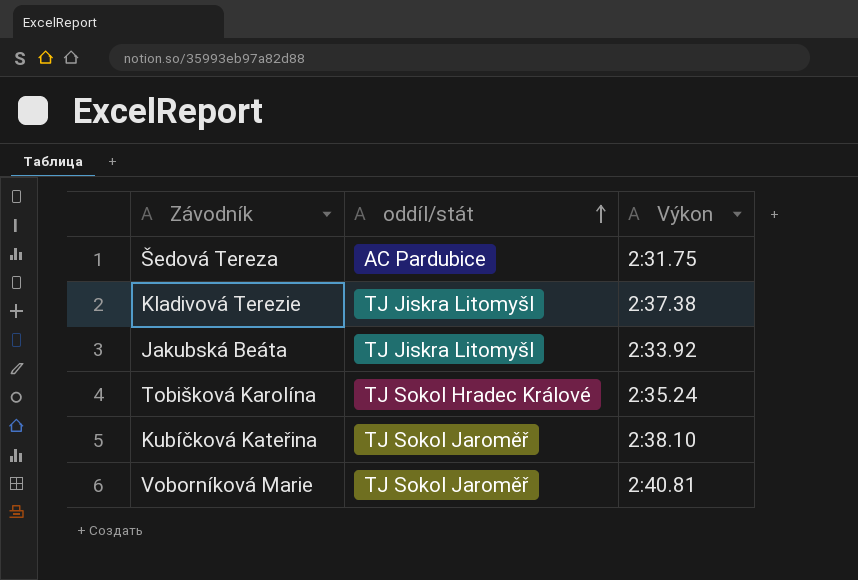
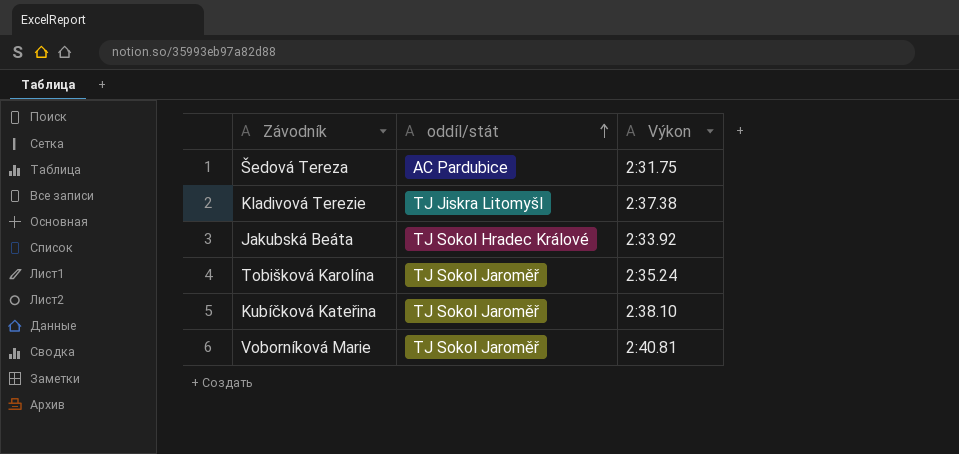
Jakubská Beáta | oddíl/stát: TJ Jiskra Litomyšl -> TJ Sokol Hradec Králové
Tobišková Karolína | oddíl/stát: TJ Sokol Hradec Králové -> TJ Sokol Jaroměř

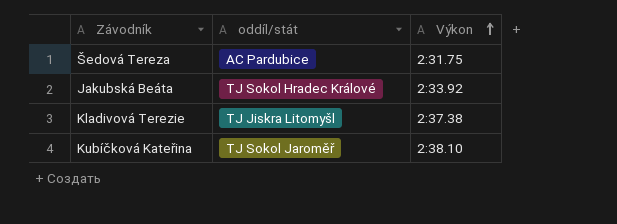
row order: oddíl/stát ascending -> Výkon ascending
row Tobišková Karolína: TJ Sokol Jaroměř | 2:35.24 -> none
row Voborníková Marie: TJ Sokol Jaroměř | 2:40.81 -> none

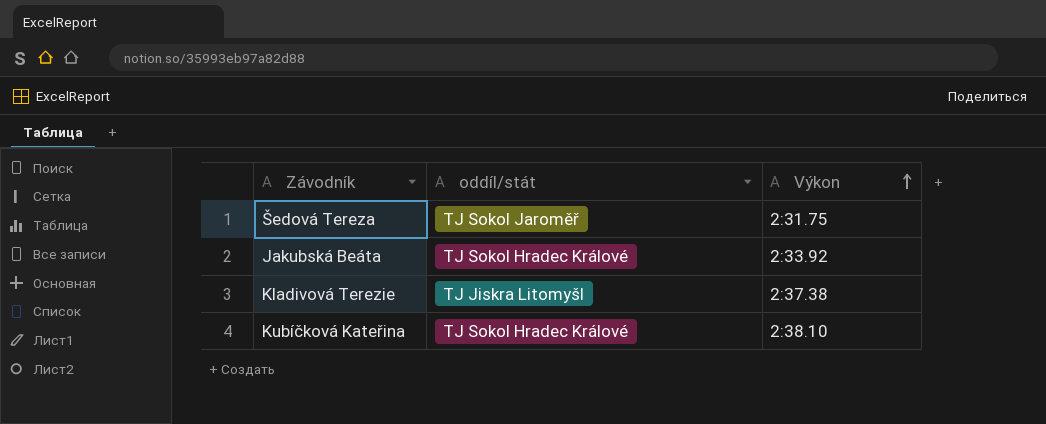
Šedová Tereza | oddíl/stát: AC Pardubice -> TJ Sokol Jaroměř
Kubíčková Kateřina | oddíl/stát: TJ Sokol Jaroměř -> TJ Sokol Hradec Králové

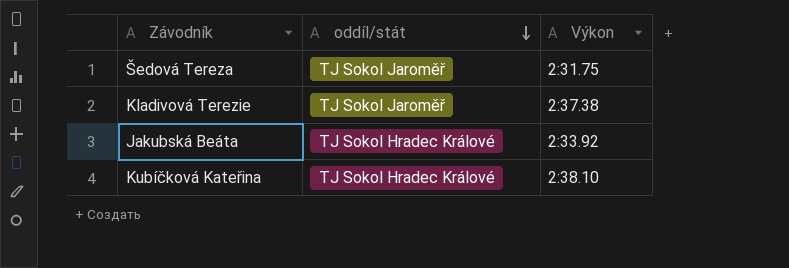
row order: Výkon ascending -> oddíl/stát descending
Kladivová Terezie | oddíl/stát: TJ Jiskra Litomyšl -> TJ Sokol Jaroměř

